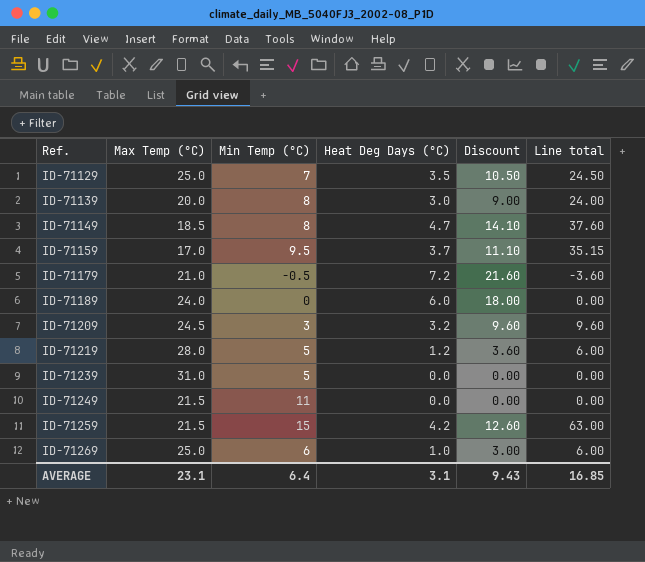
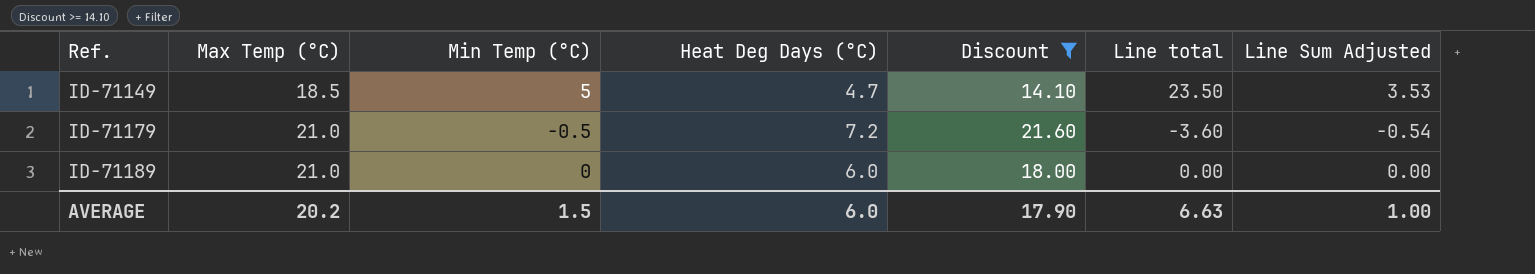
filter: none -> Discount >= 14.10
column Line Sum Adjusted | formula: none -> [Line total] * 0.15
ID-71149 | Min Temp (°C): 8 -> 5
ID-71149 | Line total: 37.60 -> 23.50
ID-71189 | Max Temp (°C): 24.0 -> 21.0
AVERAGE | Max Temp (°C): 23.1 -> 20.2
AVERAGE | Min Temp (°C): 6.4 -> 1.5
AVERAGE | Heat Deg Days (°C): 3.1 -> 6.0
AVERAGE | Discount: 9.43 -> 17.90
AVERAGE | Line total: 16.85 -> 6.63

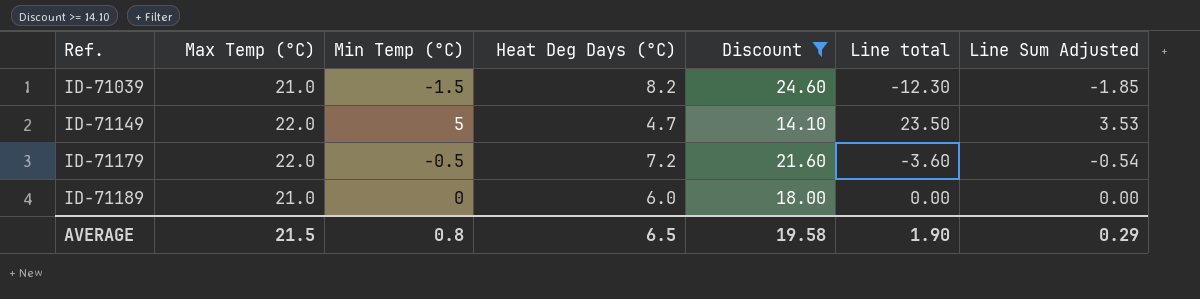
row ID-71039: none -> 21.0 | -1.5 | 8.2 | 24.60 | -12.30 | -1.85
ID-71149 | Max Temp (°C): 18.5 -> 22.0
ID-71179 | Max Temp (°C): 21.0 -> 22.0
AVERAGE | Max Temp (°C): 20.2 -> 21.5
AVERAGE | Min Temp (°C): 1.5 -> 0.8
AVERAGE | Heat Deg Days (°C): 6.0 -> 6.5
AVERAGE | Discount: 17.90 -> 19.58
AVERAGE | Line total: 6.63 -> 1.90
AVERAGE | Line Sum Adjusted: 1.00 -> 0.29

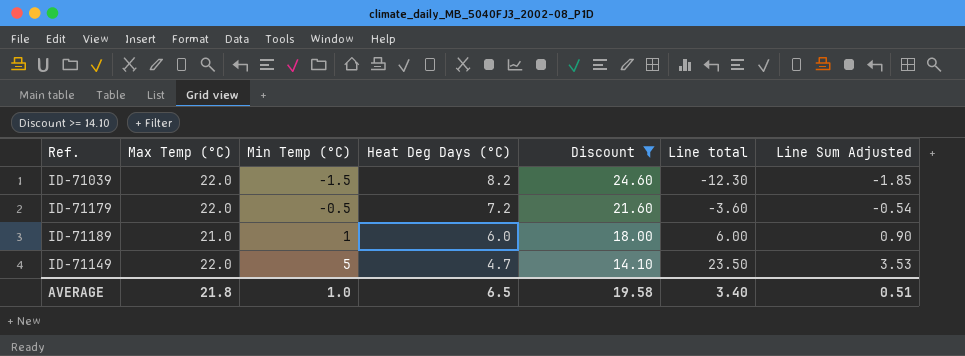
row order: Ref. ascending -> Min Temp (°C) ascending
ID-71039 | Max Temp (°C): 21.0 -> 22.0
ID-71189 | Min Temp (°C): 0 -> 1
ID-71189 | Line total: 0.00 -> 6.00
ID-71189 | Line Sum Adjusted: 0.00 -> 0.90
AVERAGE | Max Temp (°C): 21.5 -> 21.8
AVERAGE | Min Temp (°C): 0.8 -> 1.0
AVERAGE | Line total: 1.90 -> 3.40
AVERAGE | Line Sum Adjusted: 0.29 -> 0.51

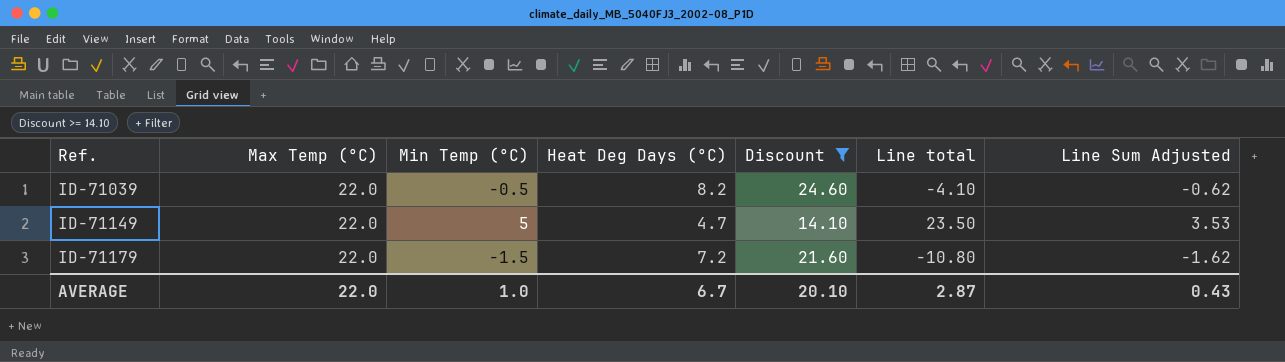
row order: Min Temp (°C) ascending -> Ref. ascending
row ID-71189: 21.0 | 1 | 6.0 | 18.00 | 6.00 | 0.90 -> none
ID-71039 | Min Temp (°C): -1.5 -> -0.5
ID-71039 | Line total: -12.30 -> -4.10
ID-71039 | Line Sum Adjusted: -1.85 -> -0.62
ID-71179 | Min Temp (°C): -0.5 -> -1.5
ID-71179 | Line total: -3.60 -> -10.80
ID-71179 | Line Sum Adjusted: -0.54 -> -1.62
AVERAGE | Max Temp (°C): 21.8 -> 22.0
AVERAGE | Heat Deg Days (°C): 6.5 -> 6.7
AVERAGE | Discount: 19.58 -> 20.10
AVERAGE | Line total: 3.40 -> 2.87
AVERAGE | Line Sum Adjusted: 0.51 -> 0.43

